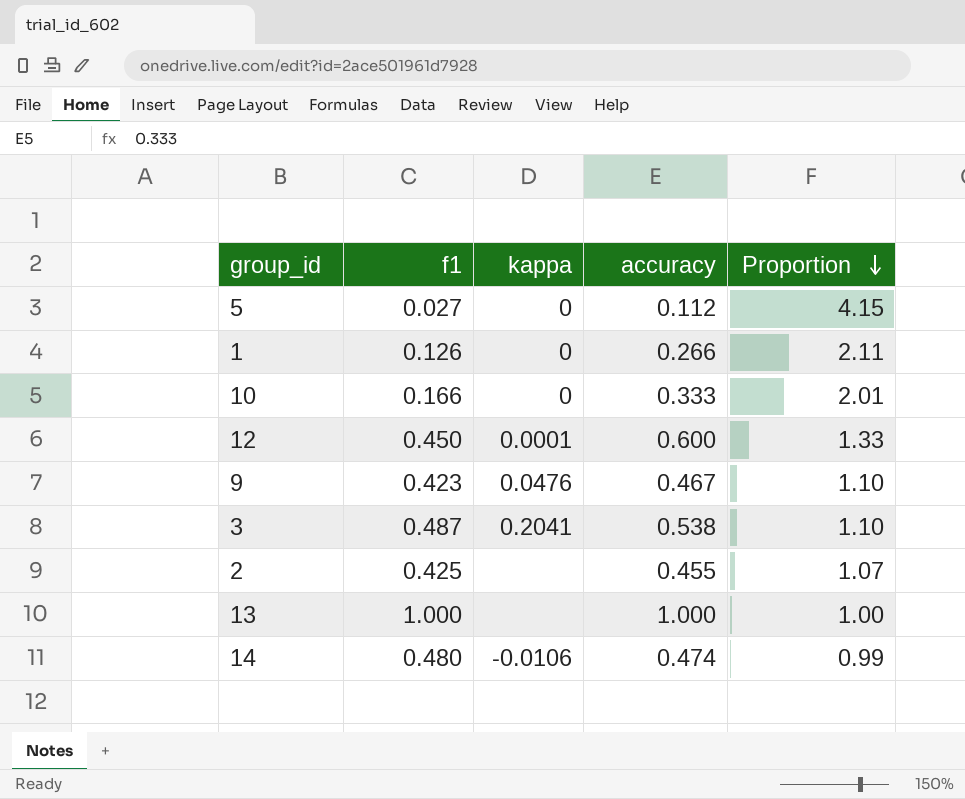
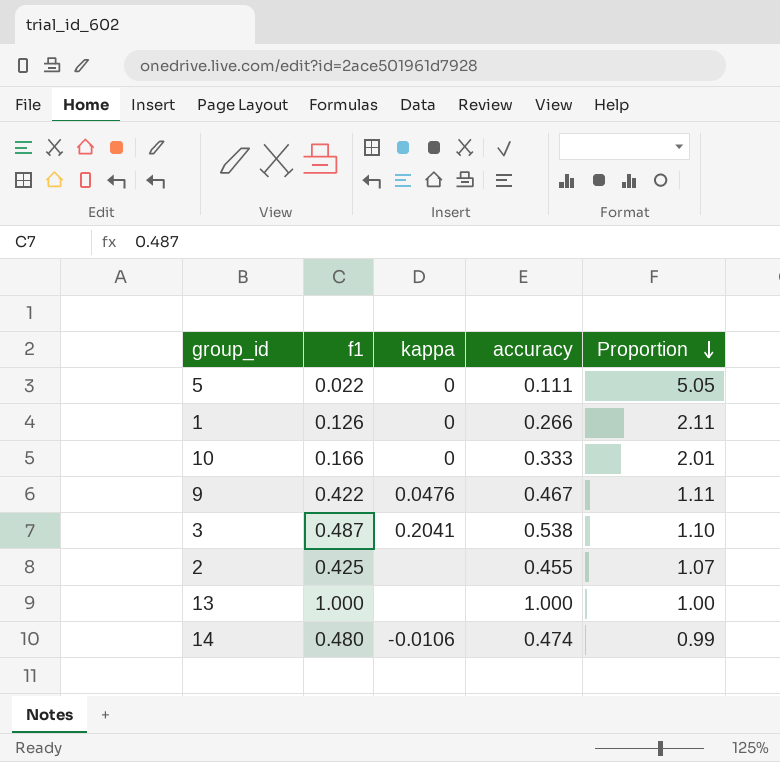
row 12: 0.450 | 0.0001 | 0.600 | 1.33 -> none
5 | f1: 0.027 -> 0.022
5 | accuracy: 0.112 -> 0.111
5 | Proportion: 4.15 -> 5.05
9 | f1: 0.423 -> 0.422
9 | Proportion: 1.10 -> 1.11

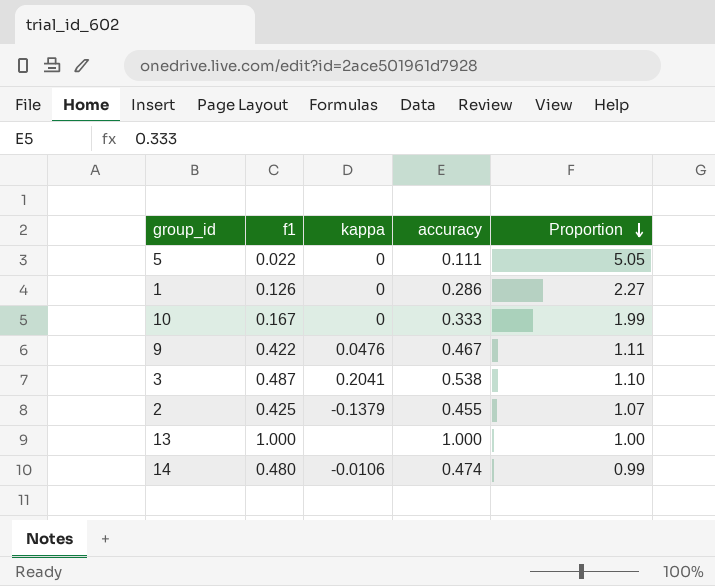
1 | accuracy: 0.266 -> 0.286
1 | Proportion: 2.11 -> 2.27
10 | f1: 0.166 -> 0.167
10 | Proportion: 2.01 -> 1.99
2 | kappa: none -> -0.1379

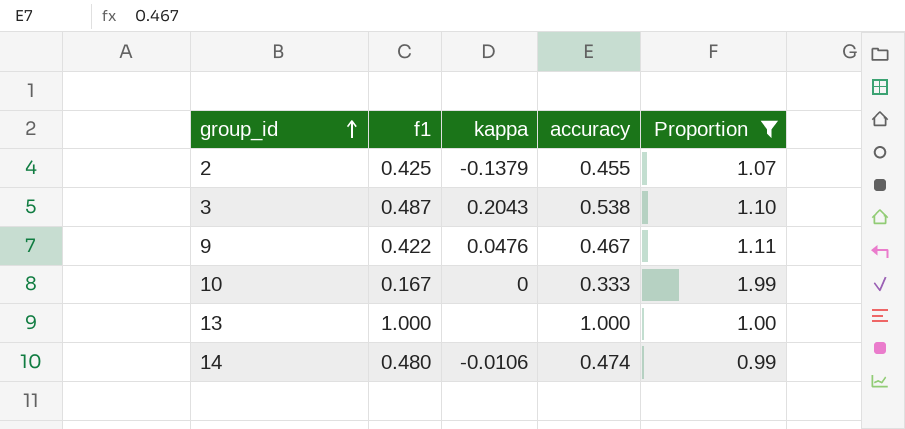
filter: none -> Proportion <= 1.99
row order: Proportion descending -> group_id ascending
3 | kappa: 0.2041 -> 0.2043

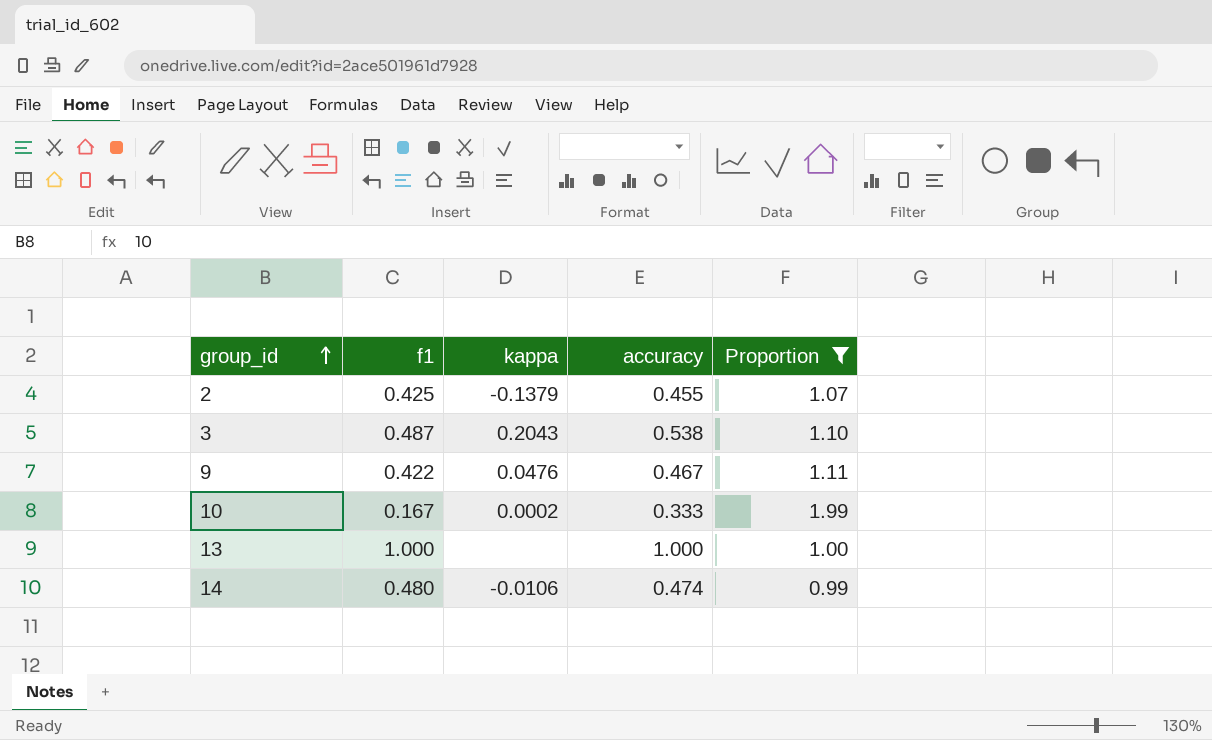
10 | kappa: 0 -> 0.0002

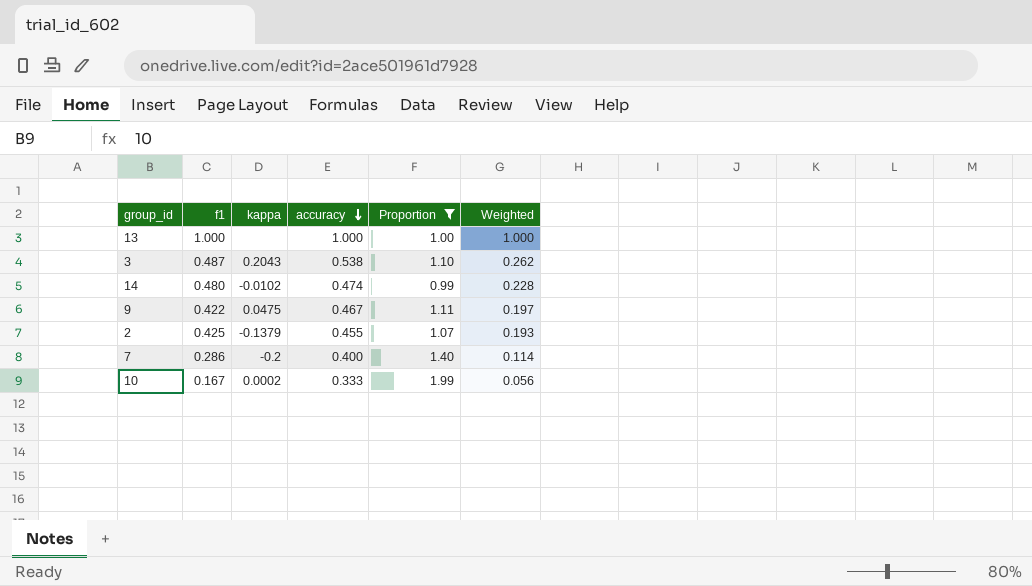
row order: group_id ascending -> accuracy descending
column Weighted | formula: none -> [f1] * [accuracy]
14 | kappa: -0.0106 -> -0.0102
9 | kappa: 0.0476 -> 0.0475
row 7: none -> 0.286 | -0.2 | 0.400 | 1.40 | 0.114

